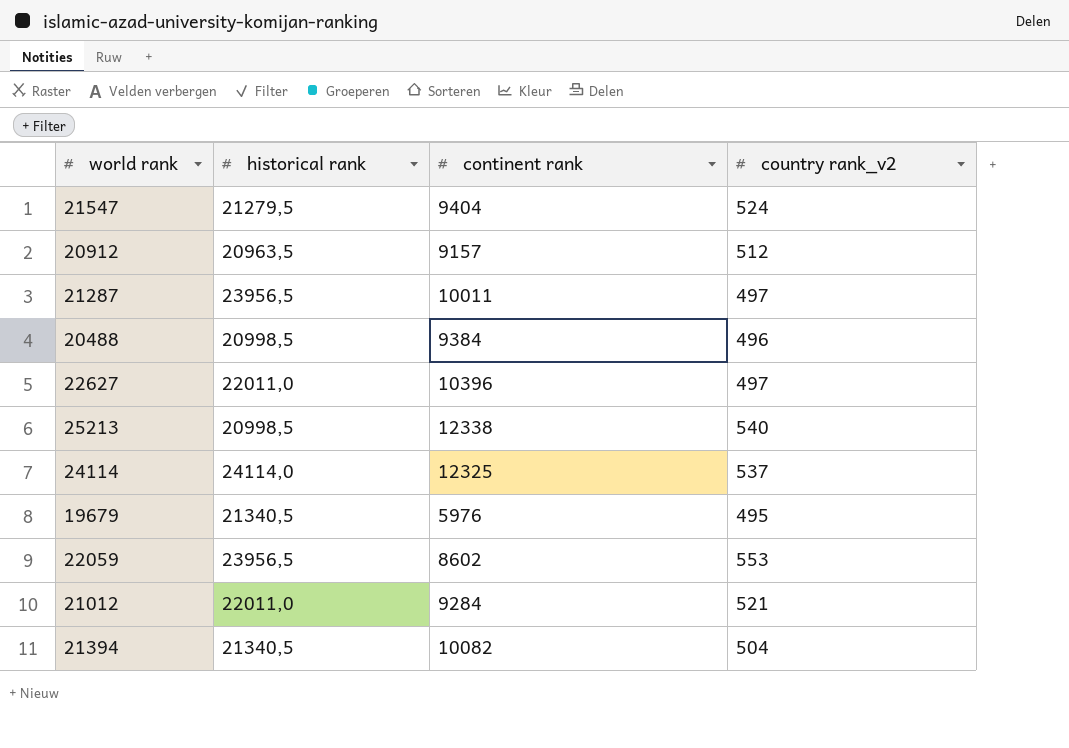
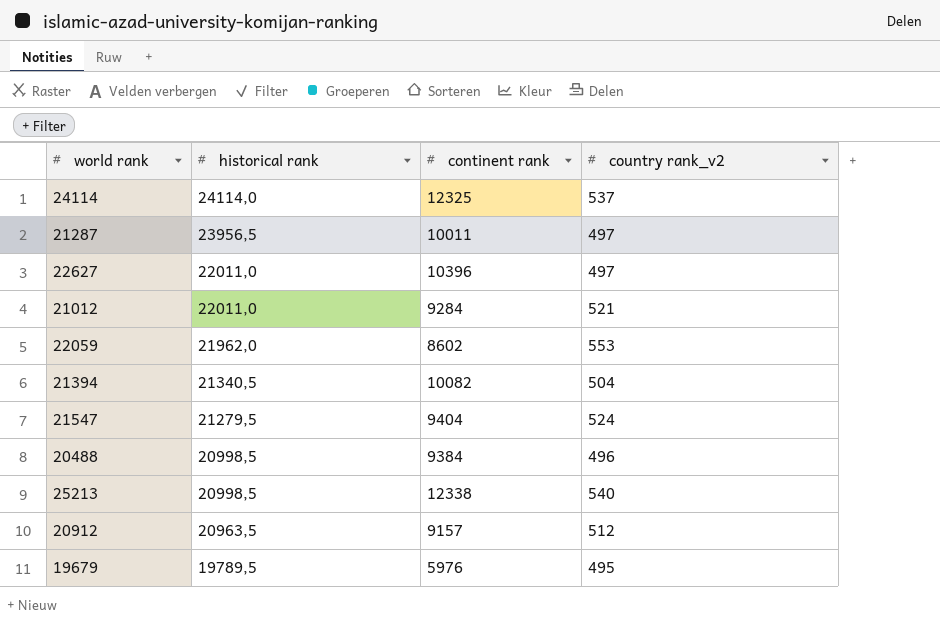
row order: none -> historical rank descending
22059 | historical rank: 23956,5 -> 21962,0
19679 | historical rank: 21340,5 -> 19789,5

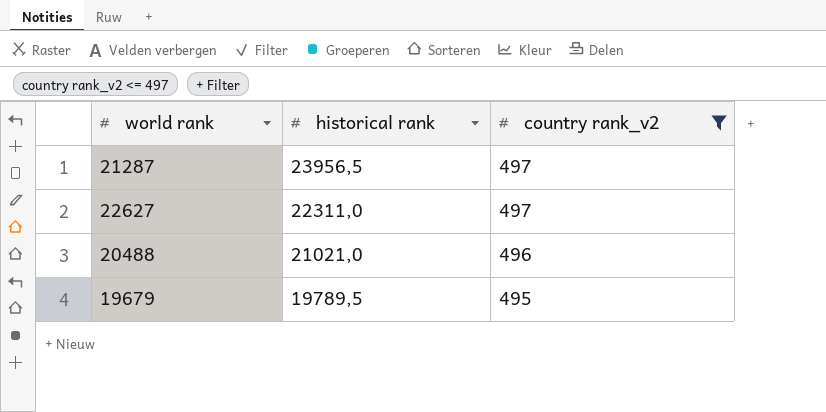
filter: none -> country rank_v2 <= 497
column continent rank | position: 3 -> none
22627 | historical rank: 22011,0 -> 22311,0
20488 | historical rank: 20998,5 -> 21021,0

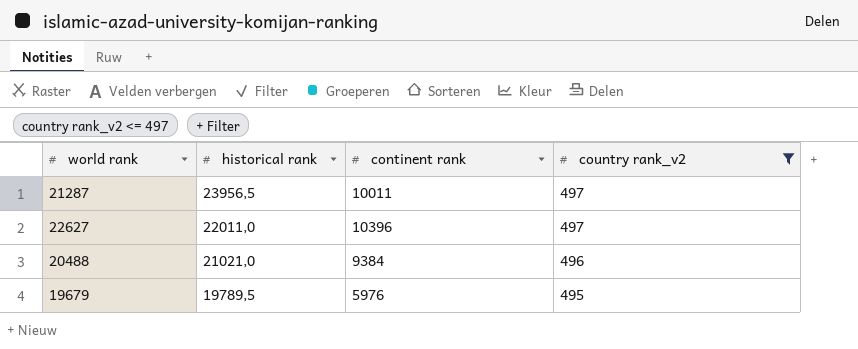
column continent rank | position: none -> 3
22627 | historical rank: 22311,0 -> 22011,0

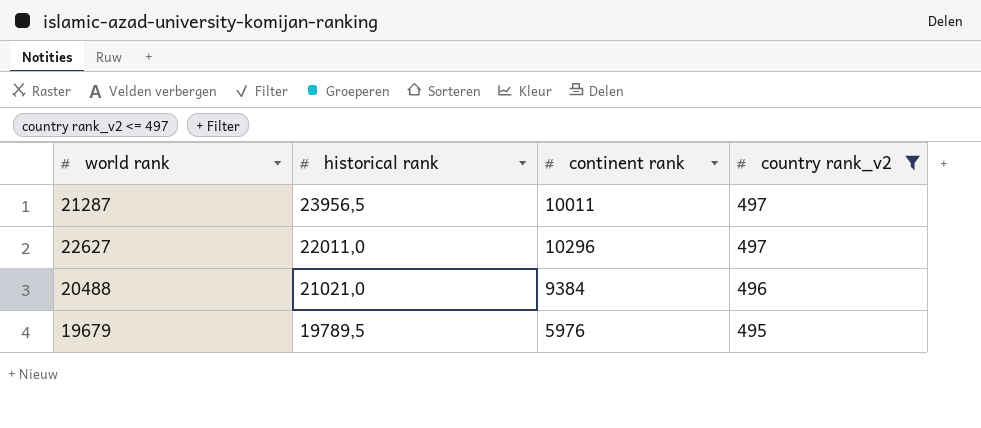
22627 | continent rank: 10396 -> 10296

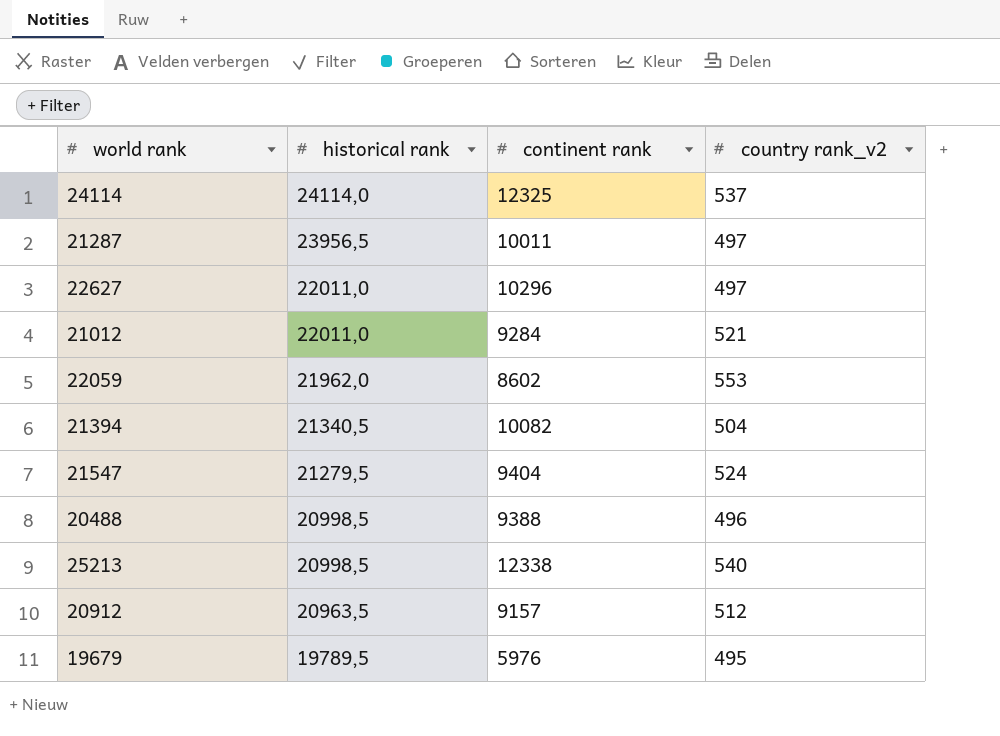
filter: country rank_v2 <= 497 -> none
20488 | historical rank: 21021,0 -> 20998,5
20488 | continent rank: 9384 -> 9388

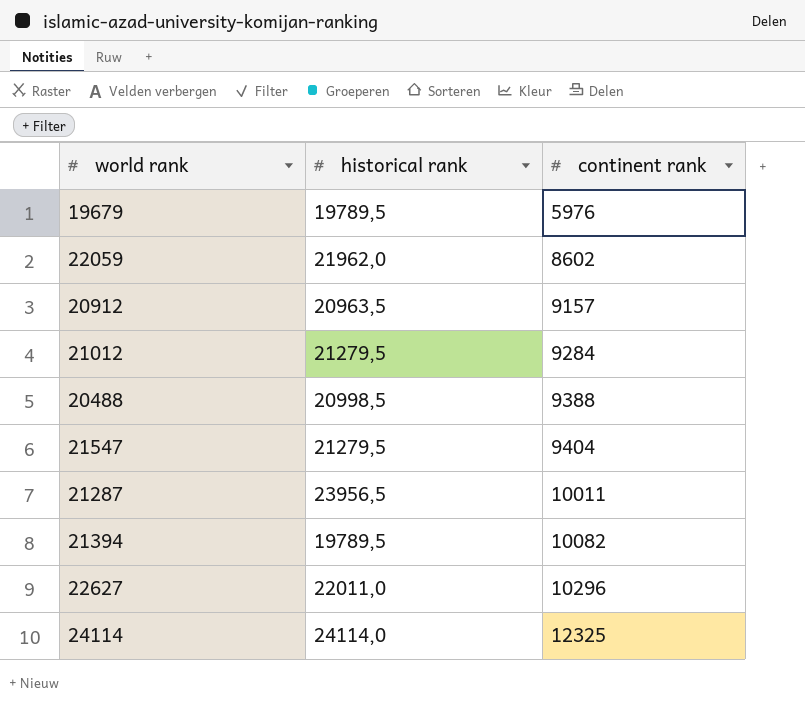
row order: historical rank descending -> continent rank ascending
column country rank_v2 | position: 4 -> none
row 25213: 20998,5 | 12338 | 540 -> none
21012 | historical rank: 22011,0 -> 21279,5
21394 | historical rank: 21340,5 -> 19789,5

